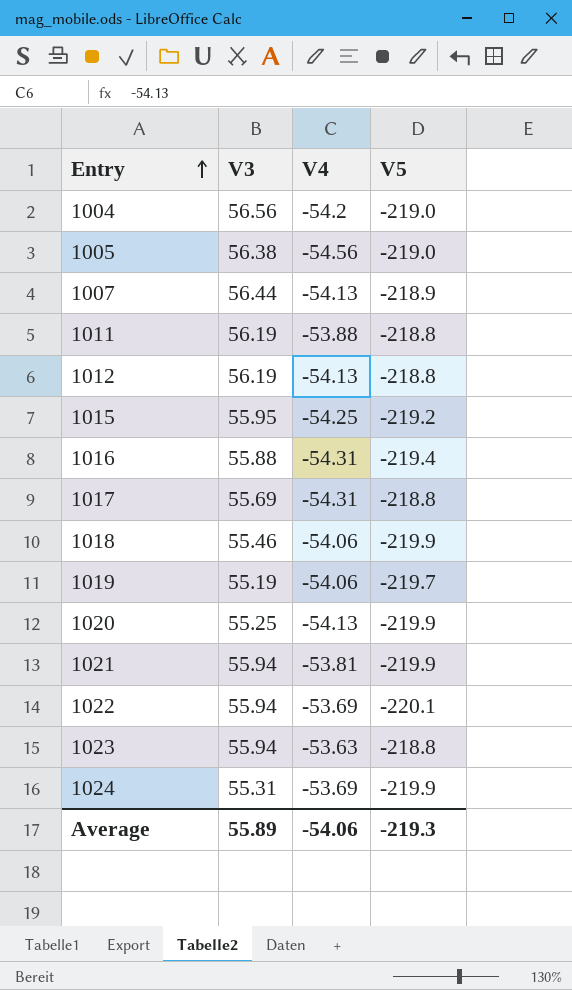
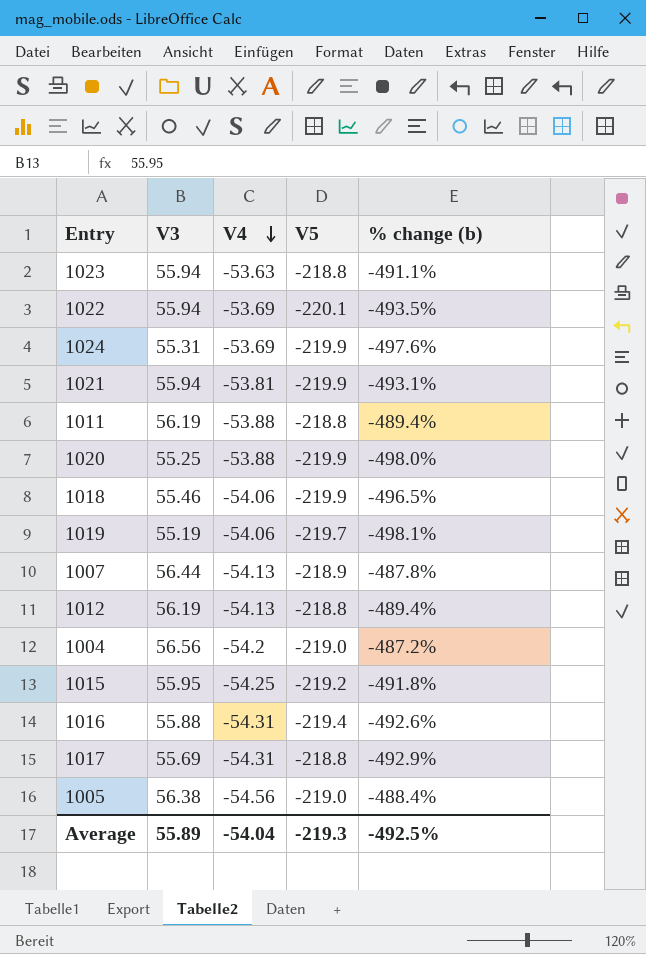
row order: Entry ascending -> V4 descending
column % change (b) | formula: none -> ([V5] - [V3]) / [V3]
1020 | V4: -54.13 -> -53.88
Average | V4: -54.06 -> -54.04

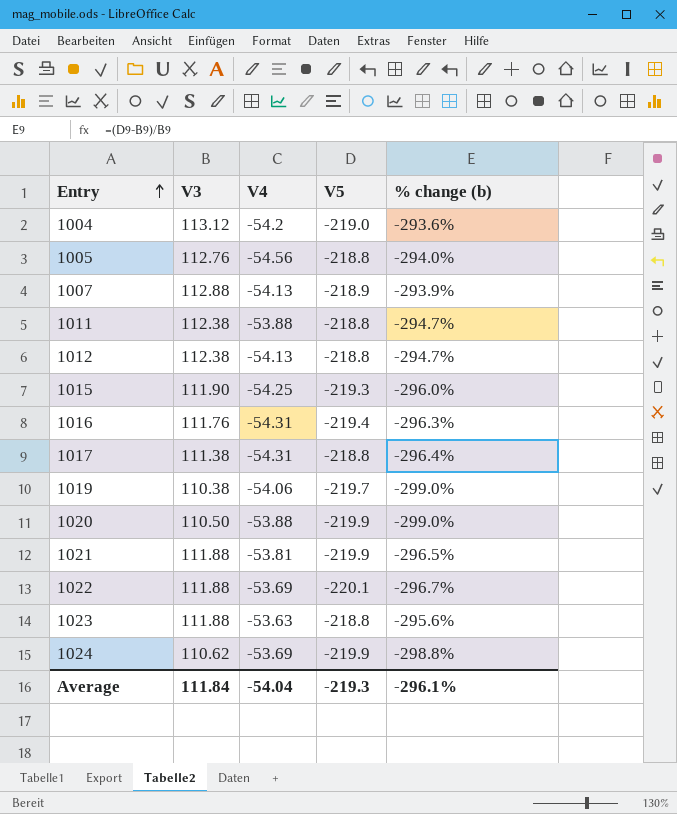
row order: V4 descending -> Entry ascending
row 1018: 55.46 | -54.06 | -219.9 | -496.5% -> none
1004 | V3: 56.56 -> 113.12
1004 | % change (b): -487.2% -> -293.6%
1005 | V3: 56.38 -> 112.76
1005 | V5: -219.0 -> -218.8
1005 | % change (b): -488.4% -> -294.0%
1007 | V3: 56.44 -> 112.88
1007 | % change (b): -487.8% -> -293.9%
1011 | V3: 56.19 -> 112.38
1011 | % change (b): -489.4% -> -294.7%
1012 | V3: 56.19 -> 112.38
1012 | % change (b): -489.4% -> -294.7%
1015 | V3: 55.95 -> 111.90
1015 | V5: -219.2 -> -219.3
1015 | % change (b): -491.8% -> -296.0%
1016 | V3: 55.88 -> 111.76
1016 | % change (b): -492.6% -> -296.3%
1017 | V3: 55.69 -> 111.38
1017 | % change (b): -492.9% -> -296.4%
1019 | V3: 55.19 -> 110.38
1019 | % change (b): -498.1% -> -299.0%
1020 | V3: 55.25 -> 110.50
1020 | % change (b): -498.0% -> -299.0%
1021 | V3: 55.94 -> 111.88
1021 | % change (b): -493.1% -> -296.5%
1022 | V3: 55.94 -> 111.88
1022 | % change (b): -493.5% -> -296.7%
1023 | V3: 55.94 -> 111.88
1023 | % change (b): -491.1% -> -295.6%
1024 | V3: 55.31 -> 110.62
1024 | % change (b): -497.6% -> -298.8%
Average | V3: 55.89 -> 111.84
Average | % change (b): -492.5% -> -296.1%

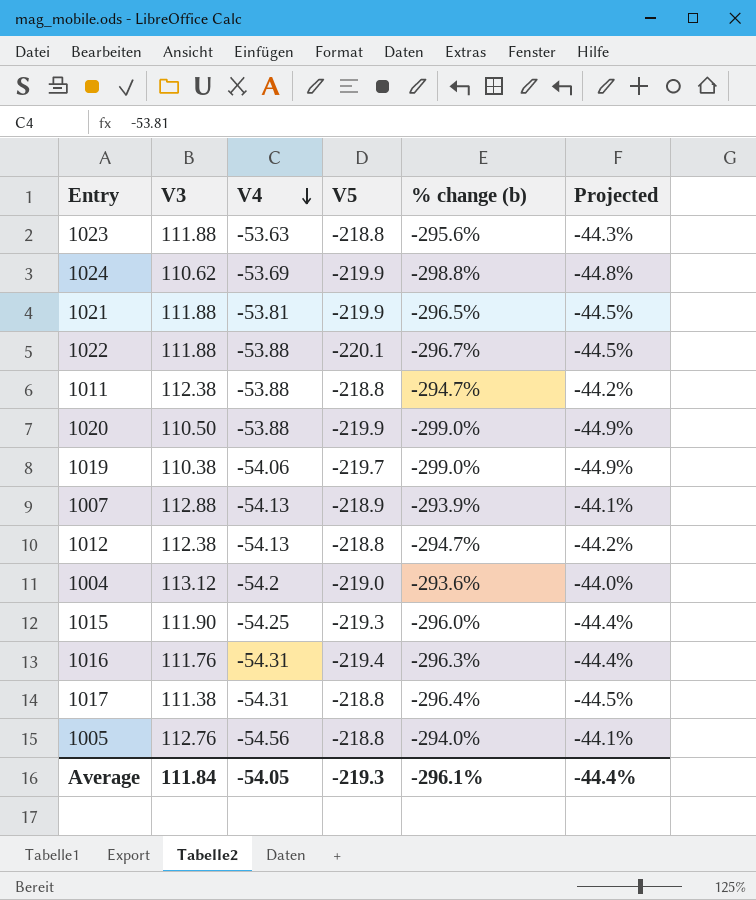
row order: Entry ascending -> V4 descending
column Projected | formula: none -> [% change (b)] * 0.15
1022 | V4: -53.69 -> -53.88
Average | V4: -54.04 -> -54.05

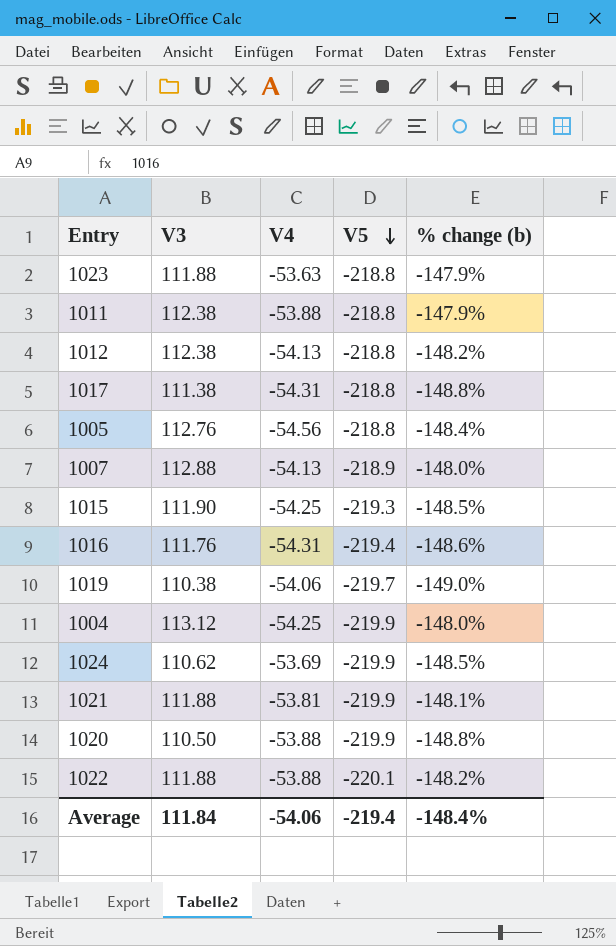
row order: V4 descending -> V5 descending
column Projected | formula: [% change (b)] * 0.15 -> none
column % change (b) | formula: ([V5] - [V3]) / [V3] -> ([V4] - [V3]) / [V3]
1004 | V4: -54.2 -> -54.25
1004 | V5: -219.0 -> -219.9
Average | V4: -54.05 -> -54.06
Average | V5: -219.3 -> -219.4
Average | % change (b): -296.1% -> -148.4%

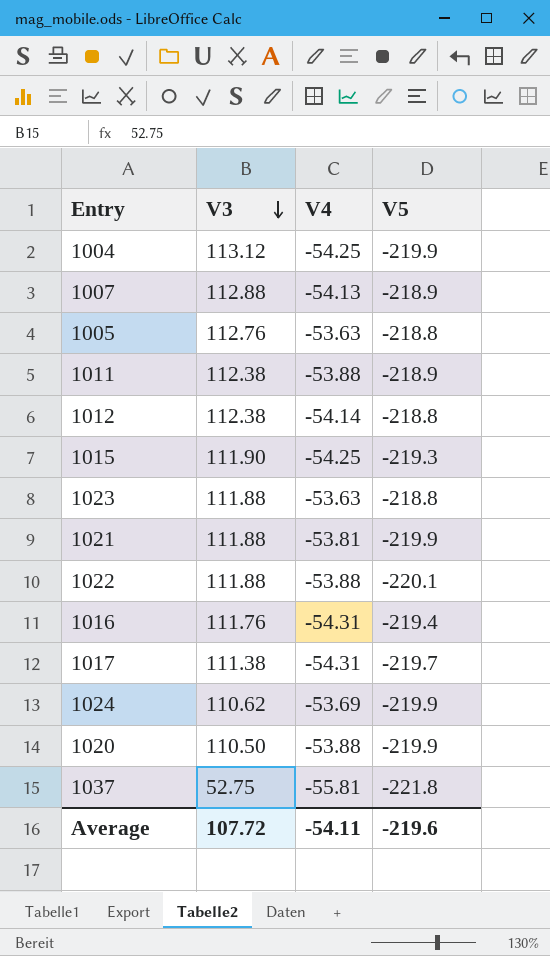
row order: V5 descending -> V3 descending
column % change (b) | formula: ([V4] - [V3]) / [V3] -> none
row 1019: 110.38 | -54.06 | -219.7 | -149.0% -> none
1005 | V4: -54.56 -> -53.63
1011 | V5: -218.8 -> -218.9
1012 | V4: -54.13 -> -54.14
1017 | V5: -218.8 -> -219.7
row 1037: none -> 52.75 | -55.81 | -221.8
Average | V3: 111.84 -> 107.72
Average | V4: -54.06 -> -54.11
Average | V5: -219.4 -> -219.6

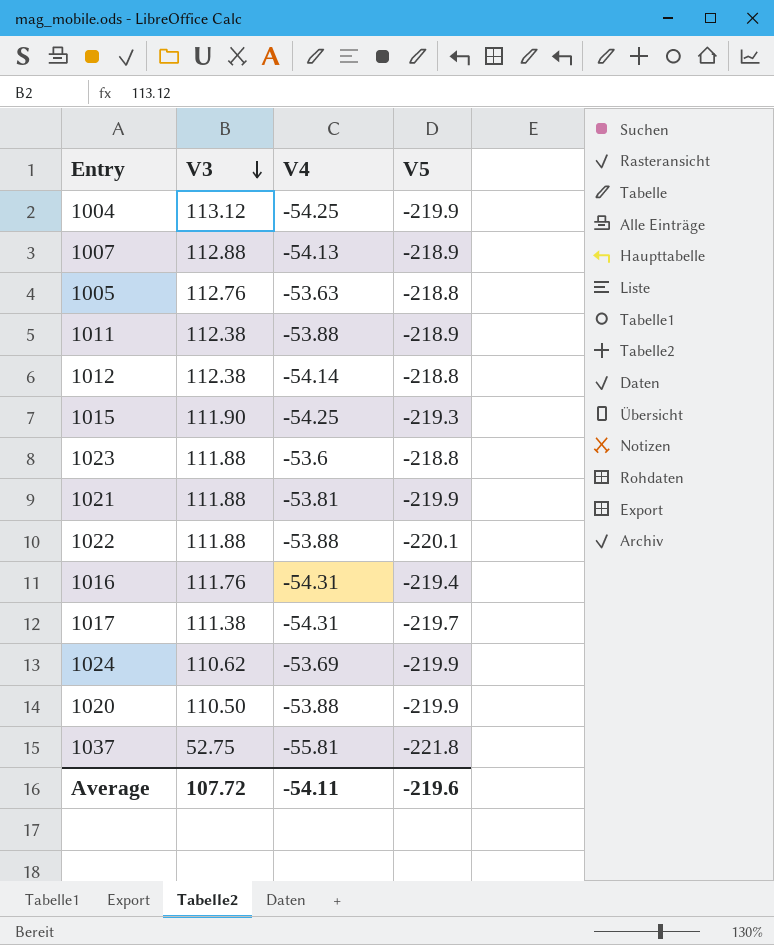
1023 | V4: -53.63 -> -53.6

